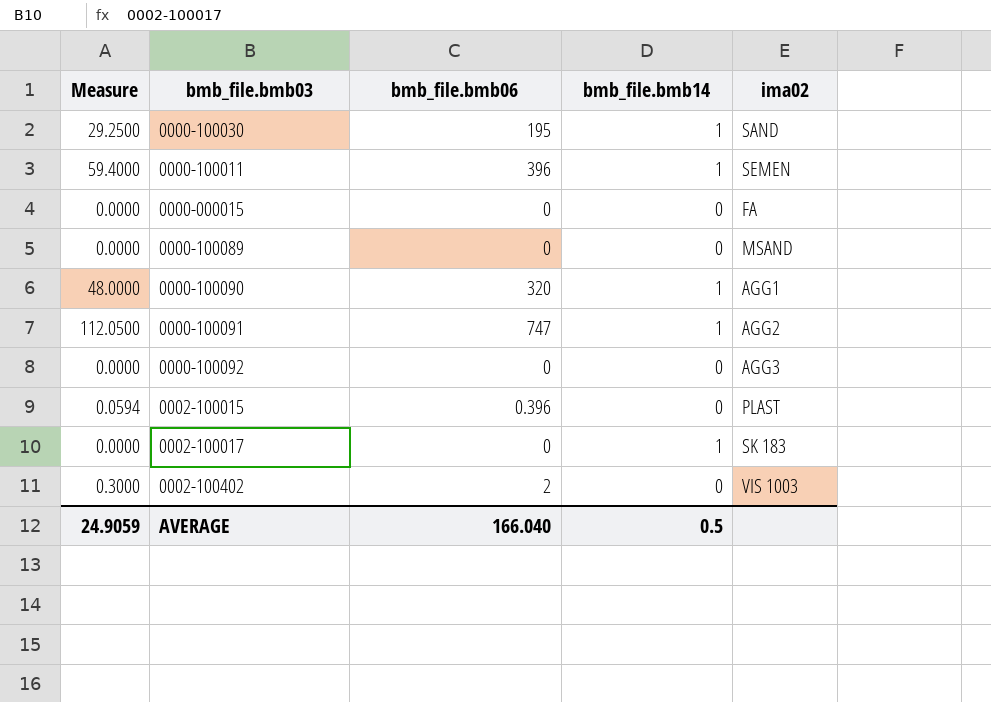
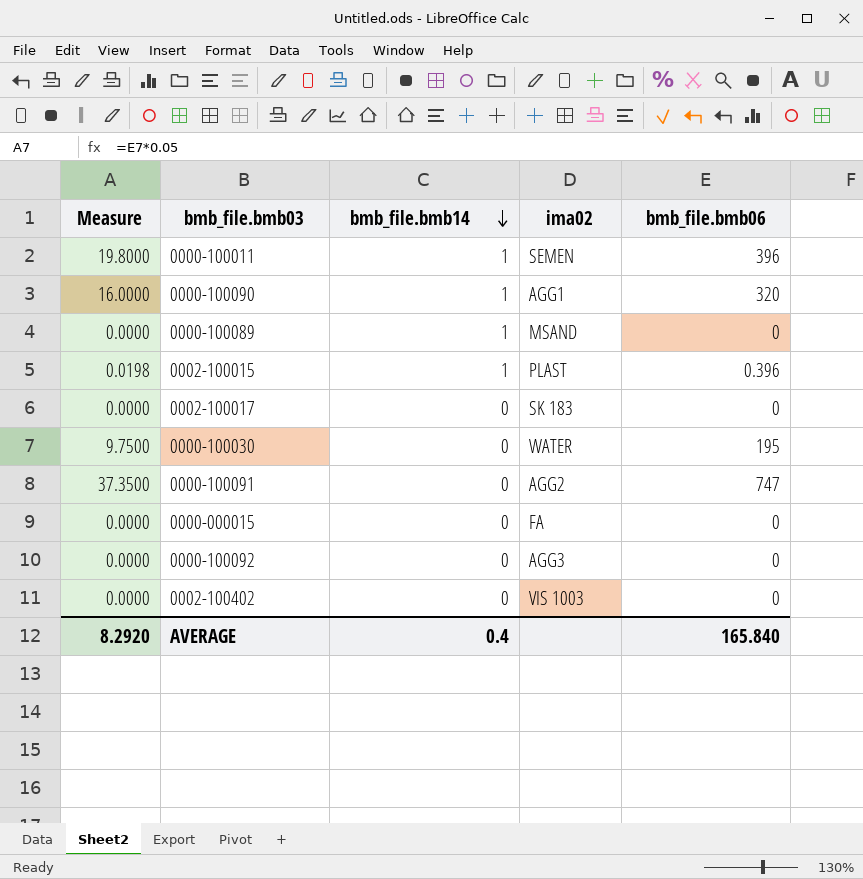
row order: none -> bmb_file.bmb14 descending
column Measure | formula: [bmb_file.bmb06] * 0.15 -> [bmb_file.bmb06] * 0.05
column bmb_file.bmb06 | position: 3 -> 5
0000-100089 | bmb_file.bmb14: 0 -> 1
0002-100015 | bmb_file.bmb14: 0 -> 1
0002-100017 | bmb_file.bmb14: 1 -> 0
0000-100030 | bmb_file.bmb14: 1 -> 0
0000-100030 | ima02: SAND -> WATER
0000-100091 | bmb_file.bmb14: 1 -> 0
0002-100402 | bmb_file.bmb06: 2 -> 0
AVERAGE | Measure: 24.9059 -> 8.2920
AVERAGE | bmb_file.bmb14: 0.5 -> 0.4
AVERAGE | bmb_file.bmb06: 166.040 -> 165.840

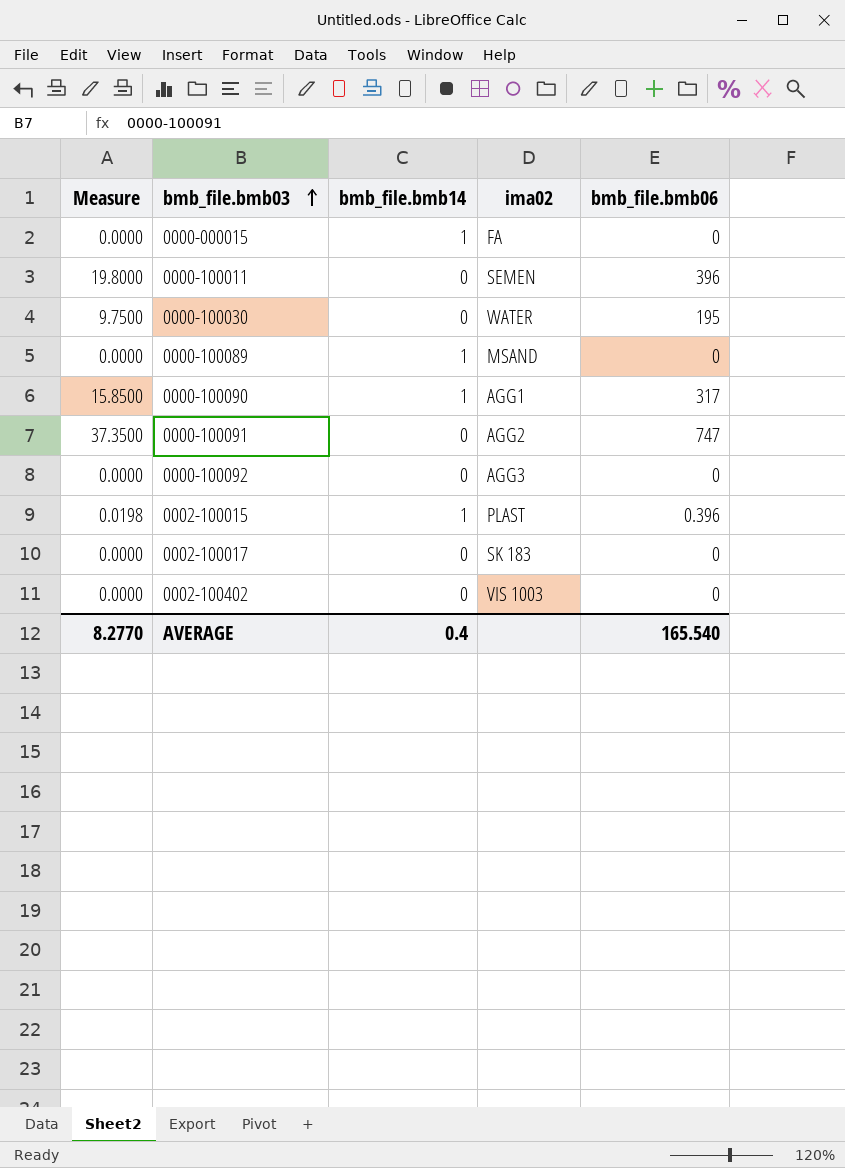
row order: bmb_file.bmb14 descending -> bmb_file.bmb03 ascending
0000-000015 | bmb_file.bmb14: 0 -> 1
0000-100011 | bmb_file.bmb14: 1 -> 0
0000-100090 | Measure: 16.0000 -> 15.8500
0000-100090 | bmb_file.bmb06: 320 -> 317
AVERAGE | Measure: 8.2920 -> 8.2770
AVERAGE | bmb_file.bmb06: 165.840 -> 165.540

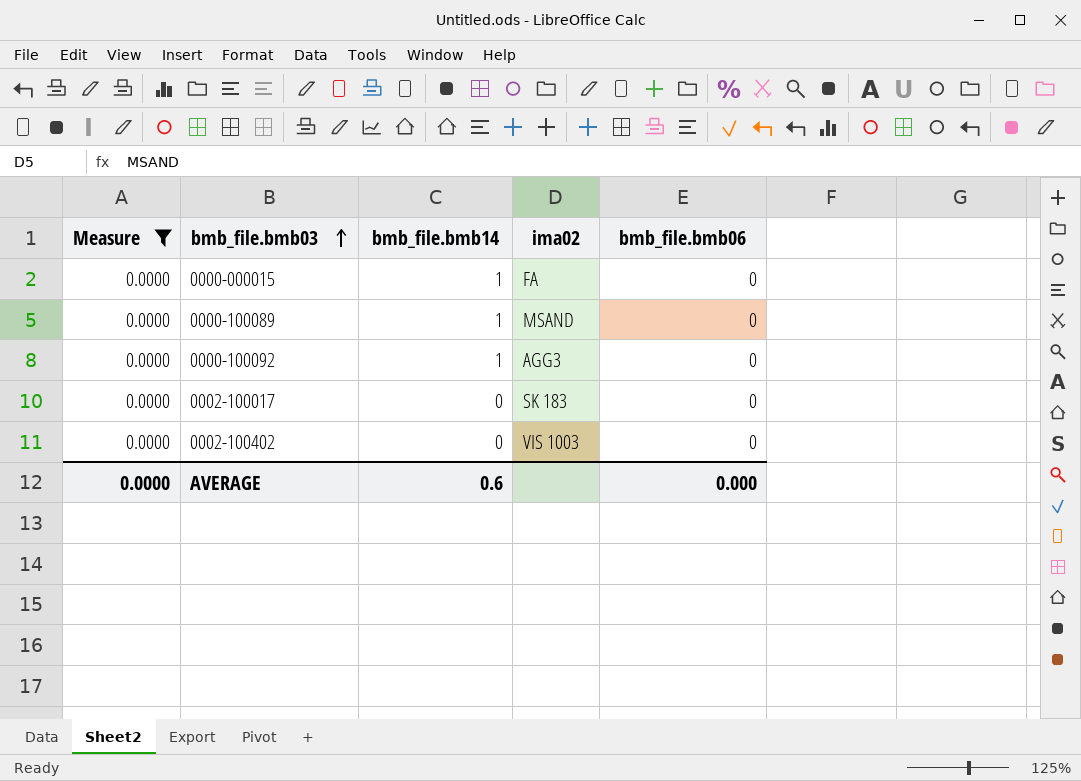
filter: none -> Measure = 0.0000
0000-100092 | bmb_file.bmb14: 0 -> 1
AVERAGE | Measure: 8.2770 -> 0.0000
AVERAGE | bmb_file.bmb14: 0.4 -> 0.6
AVERAGE | bmb_file.bmb06: 165.540 -> 0.000

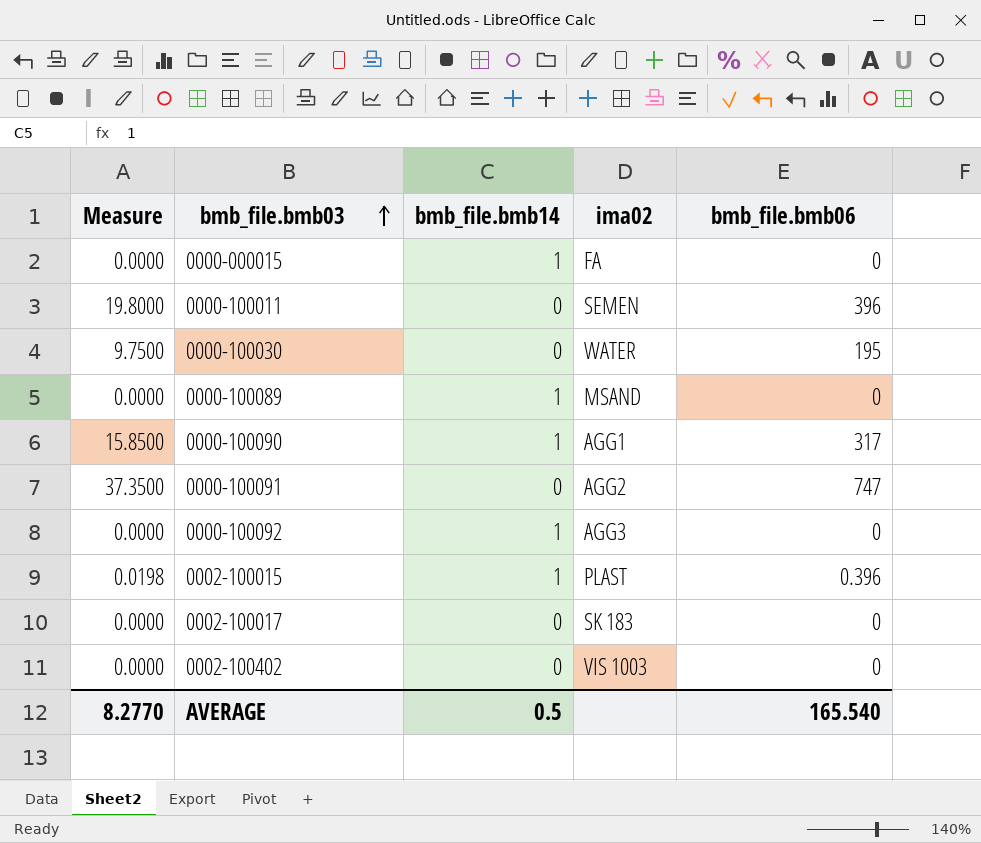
filter: Measure = 0.0000 -> none
AVERAGE | Measure: 0.0000 -> 8.2770
AVERAGE | bmb_file.bmb14: 0.6 -> 0.5
AVERAGE | bmb_file.bmb06: 0.000 -> 165.540

